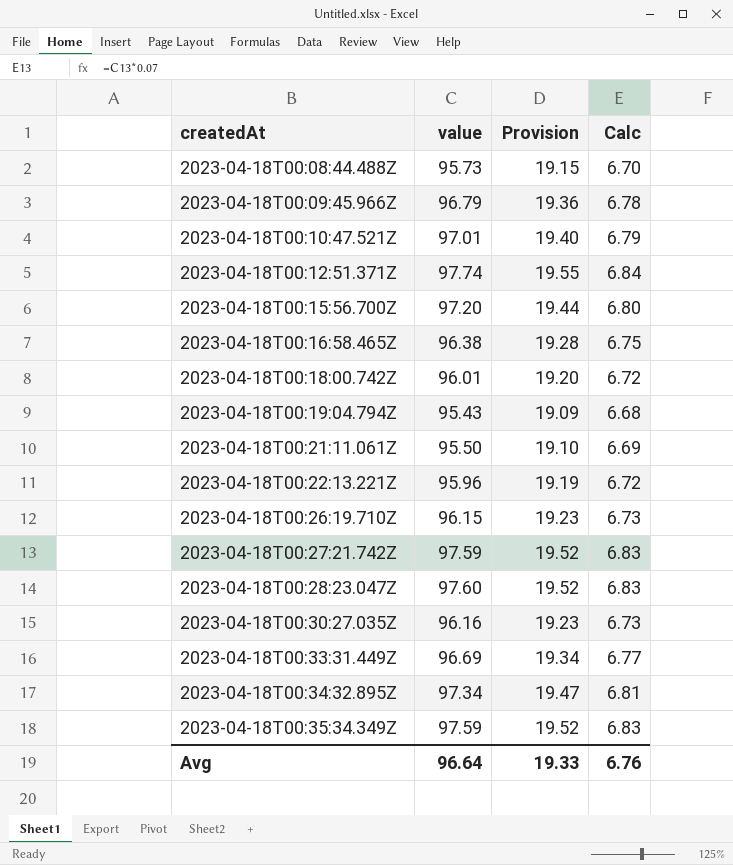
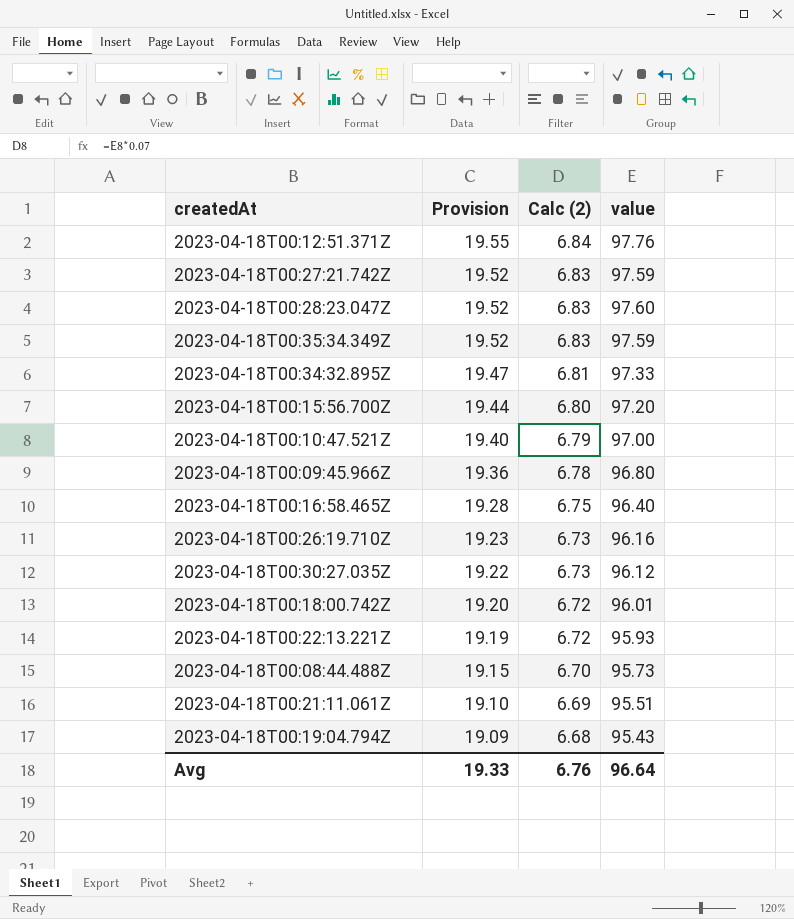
row order: createdAt ascending -> Provision descending
column name: Calc -> Calc (2)
column value | position: 2 -> 4
row 2023-04-18T00:33:31.449Z: 96.69 | 19.34 | 6.77 -> none
2023-04-18T00:12:51.371Z | value: 97.74 -> 97.76
2023-04-18T00:34:32.895Z | value: 97.34 -> 97.33
2023-04-18T00:10:47.521Z | value: 97.01 -> 97.00
2023-04-18T00:09:45.966Z | value: 96.79 -> 96.80
2023-04-18T00:16:58.465Z | value: 96.38 -> 96.40
2023-04-18T00:26:19.710Z | value: 96.15 -> 96.16
2023-04-18T00:30:27.035Z | Provision: 19.23 -> 19.22
2023-04-18T00:30:27.035Z | value: 96.16 -> 96.12
2023-04-18T00:22:13.221Z | value: 95.96 -> 95.93
2023-04-18T00:21:11.061Z | value: 95.50 -> 95.51

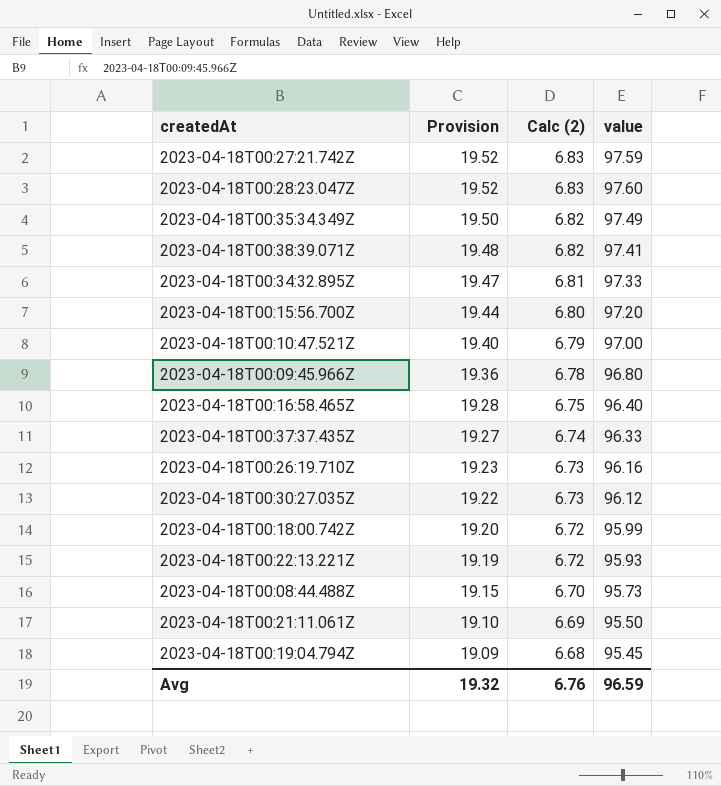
row 2023-04-18T00:12:51.371Z: 19.55 | 6.84 | 97.76 -> none
2023-04-18T00:35:34.349Z | Provision: 19.52 -> 19.50
2023-04-18T00:35:34.349Z | Calc (2): 6.83 -> 6.82
2023-04-18T00:35:34.349Z | value: 97.59 -> 97.49
row 2023-04-18T00:38:39.071Z: none -> 19.48 | 6.82 | 97.41
row 2023-04-18T00:37:37.435Z: none -> 19.27 | 6.74 | 96.33
2023-04-18T00:18:00.742Z | value: 96.01 -> 95.99
2023-04-18T00:21:11.061Z | value: 95.51 -> 95.50
2023-04-18T00:19:04.794Z | value: 95.43 -> 95.45
Avg | Provision: 19.33 -> 19.32
Avg | value: 96.64 -> 96.59

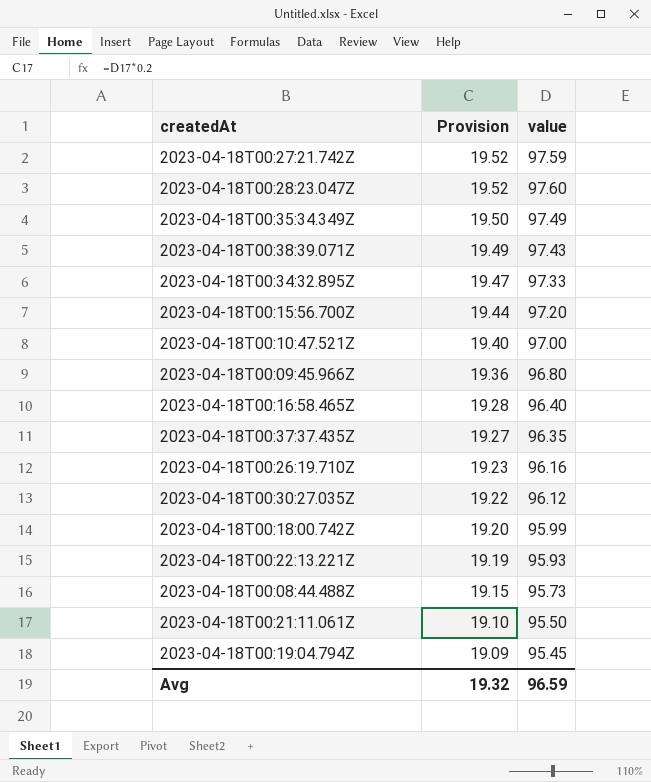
column Calc (2) | formula: [value] * 0.07 -> none
2023-04-18T00:38:39.071Z | Provision: 19.48 -> 19.49
2023-04-18T00:38:39.071Z | value: 97.41 -> 97.43
2023-04-18T00:37:37.435Z | value: 96.33 -> 96.35

